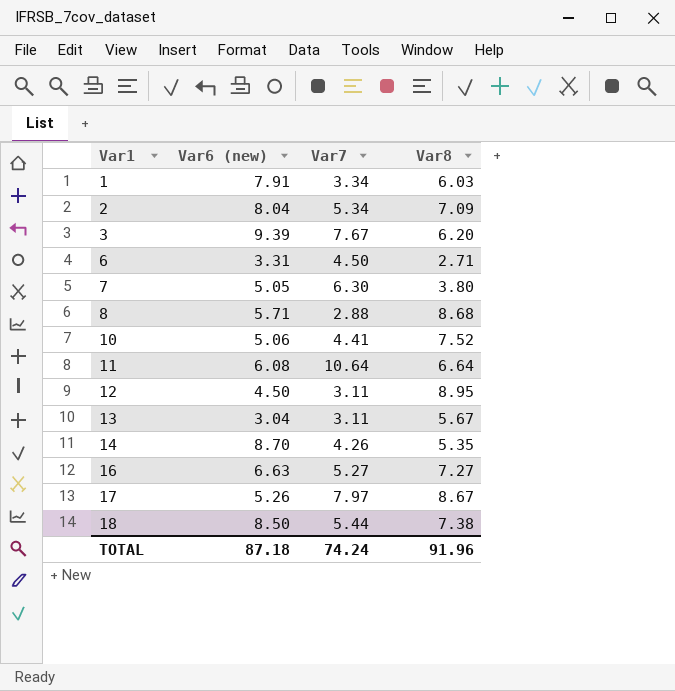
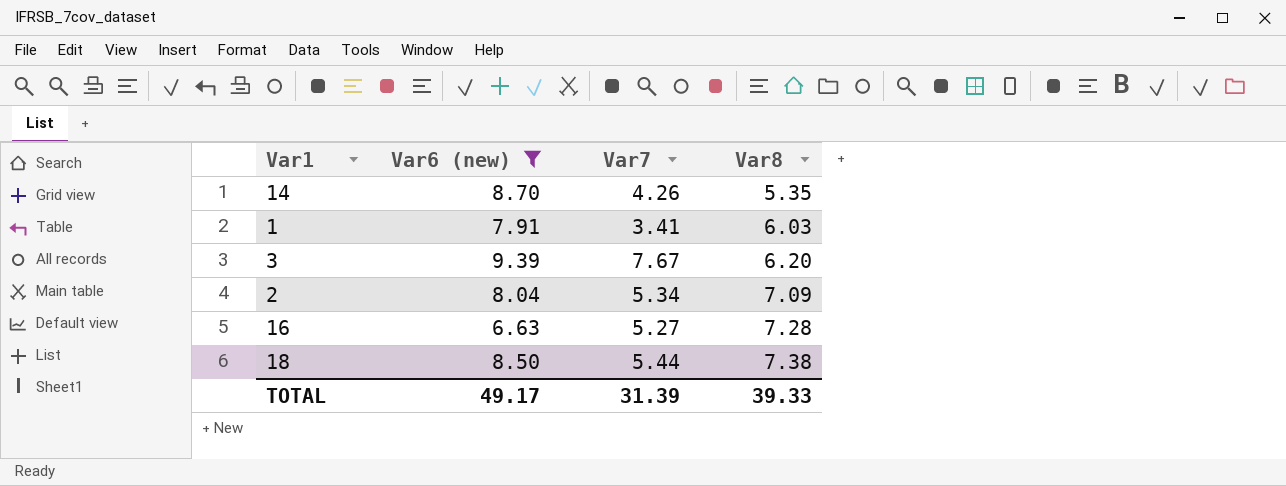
filter: none -> Var6 (new) >= 6.63
row order: Var1 ascending -> Var8 ascending
1 | Var7: 3.34 -> 3.41
16 | Var8: 7.27 -> 7.28
TOTAL | Var6 (new): 87.18 -> 49.17
TOTAL | Var7: 74.24 -> 31.39
TOTAL | Var8: 91.96 -> 39.33

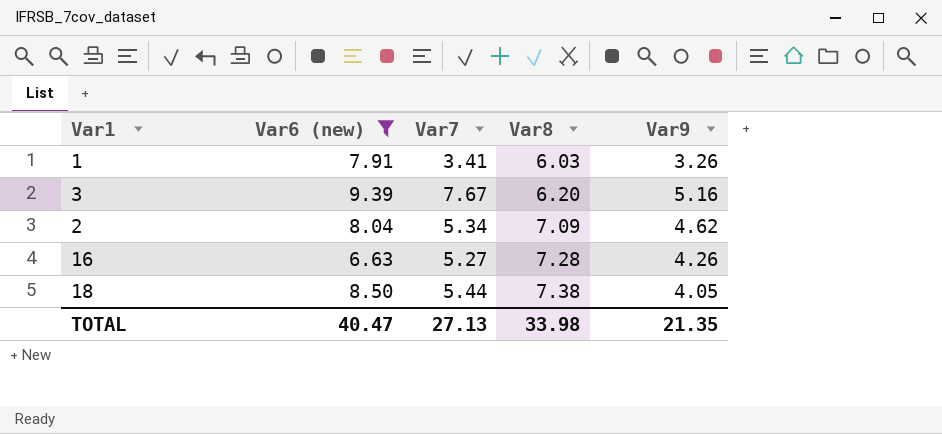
column Var9 | position: none -> 5
row 14: 8.70 | 4.26 | 5.35 -> none
TOTAL | Var6 (new): 49.17 -> 40.47
TOTAL | Var7: 31.39 -> 27.13
TOTAL | Var8: 39.33 -> 33.98

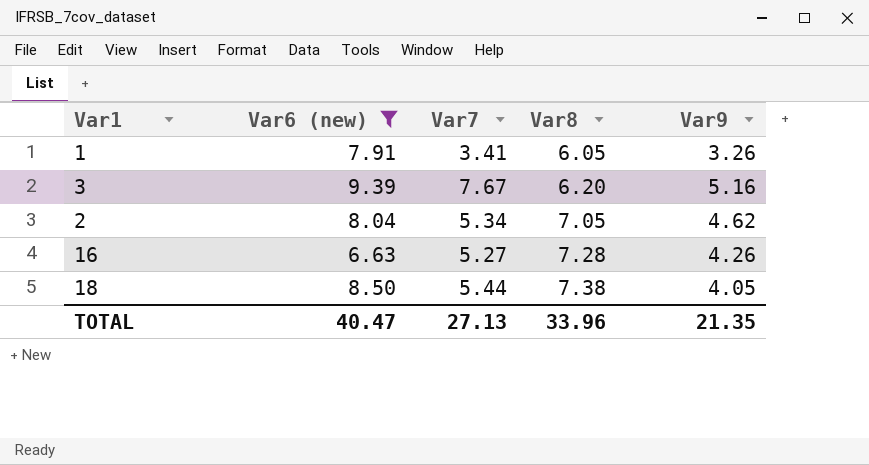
1 | Var8: 6.03 -> 6.05
2 | Var8: 7.09 -> 7.05
TOTAL | Var8: 33.98 -> 33.96

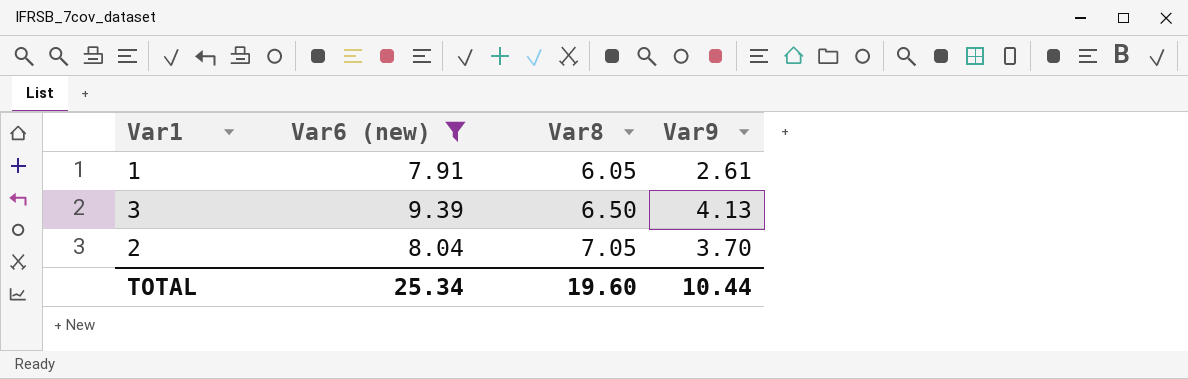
column Var7 | position: 3 -> none
row 16: 6.63 | 5.27 | 7.28 | 4.26 -> none
row 18: 8.50 | 5.44 | 7.38 | 4.05 -> none
1 | Var9: 3.26 -> 2.61
3 | Var8: 6.20 -> 6.50
3 | Var9: 5.16 -> 4.13
2 | Var9: 4.62 -> 3.70
TOTAL | Var6 (new): 40.47 -> 25.34
TOTAL | Var8: 33.96 -> 19.60
TOTAL | Var9: 21.35 -> 10.44

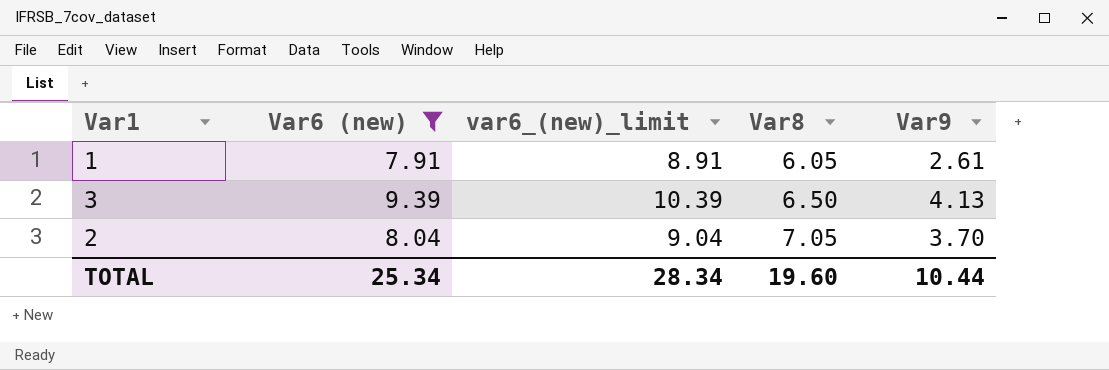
column var6_(new)_limit | formula: none -> [Var6 (new)] + 1

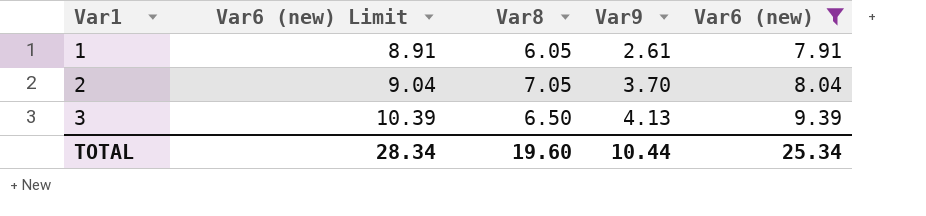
row order: Var8 ascending -> Var1 ascending
column name: var6_(new)_limit -> Var6 (new) Limit
column Var6 (new) | position: 2 -> 5

